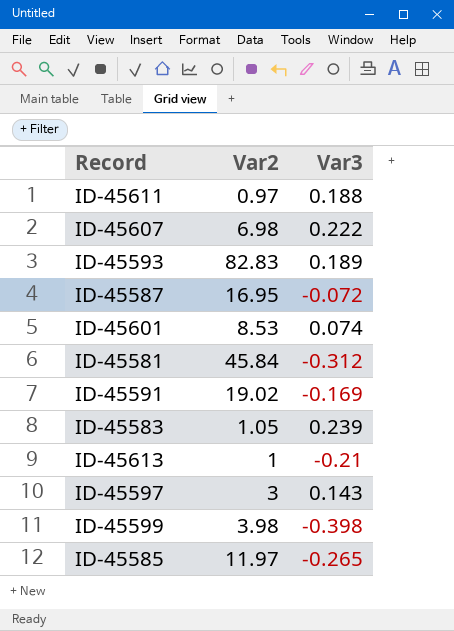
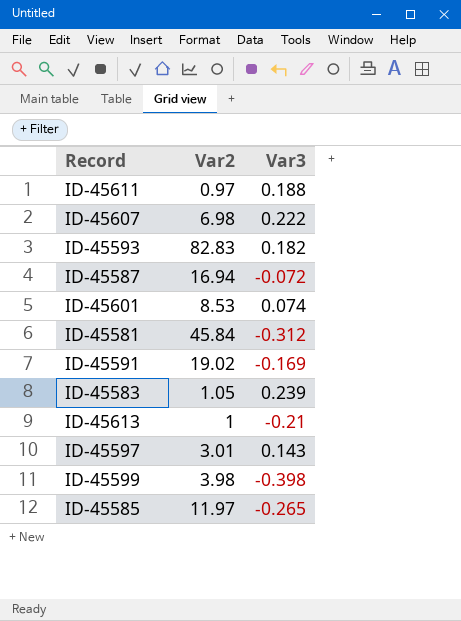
ID-45593 | Var3: 0.189 -> 0.182
ID-45587 | Var2: 16.95 -> 16.94
ID-45597 | Var2: 3 -> 3.01

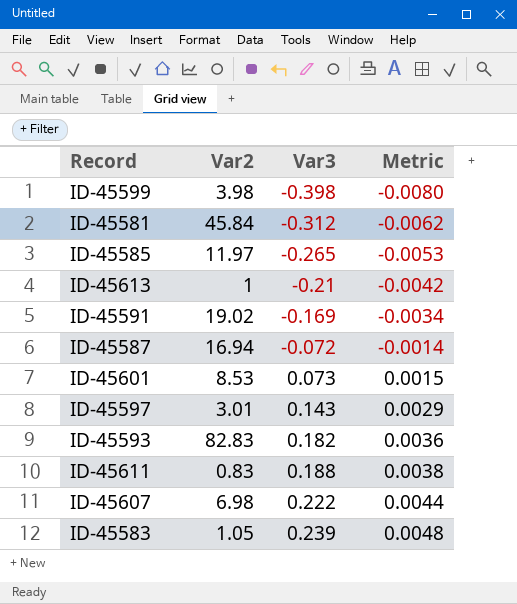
row order: none -> Var3 ascending
column Metric | formula: none -> [Var3] * 0.02
ID-45601 | Var3: 0.074 -> 0.073
ID-45611 | Var2: 0.97 -> 0.83

